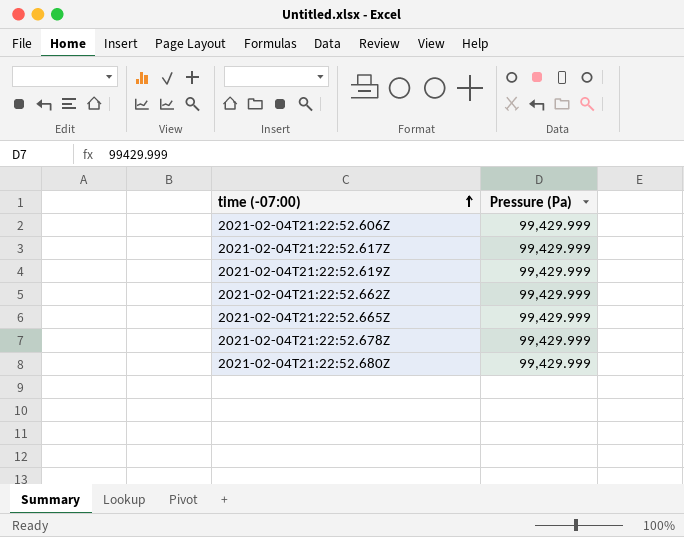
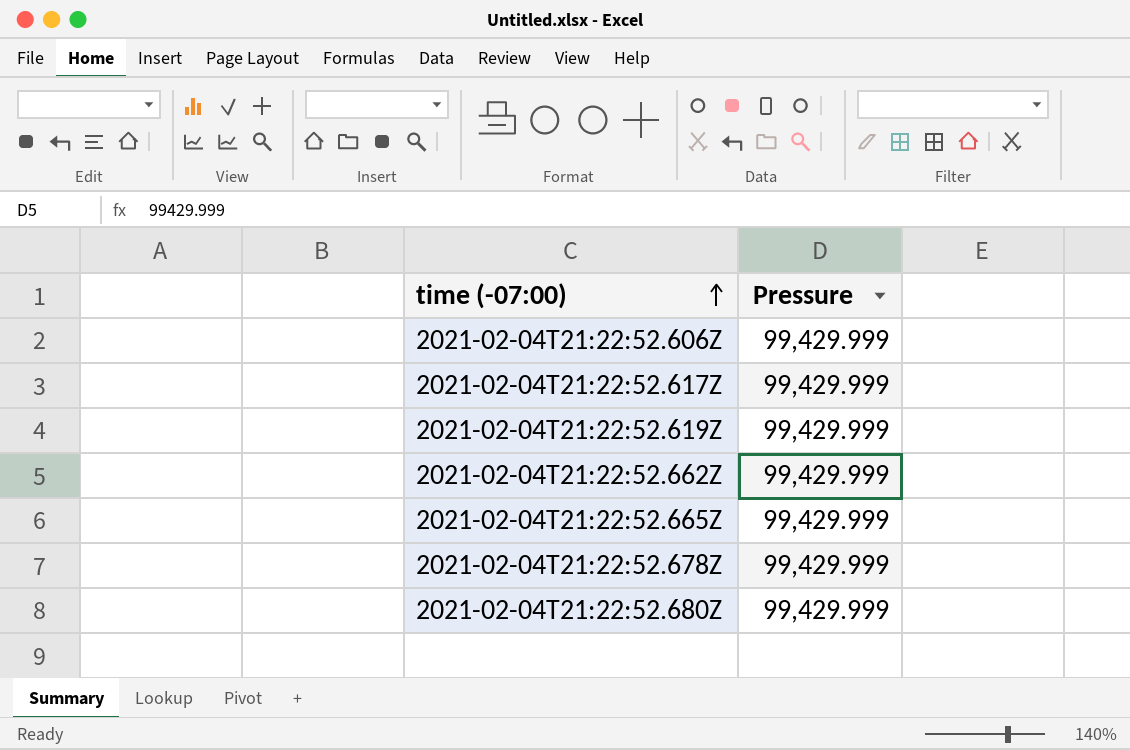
column name: Pressure (Pa) -> Pressure

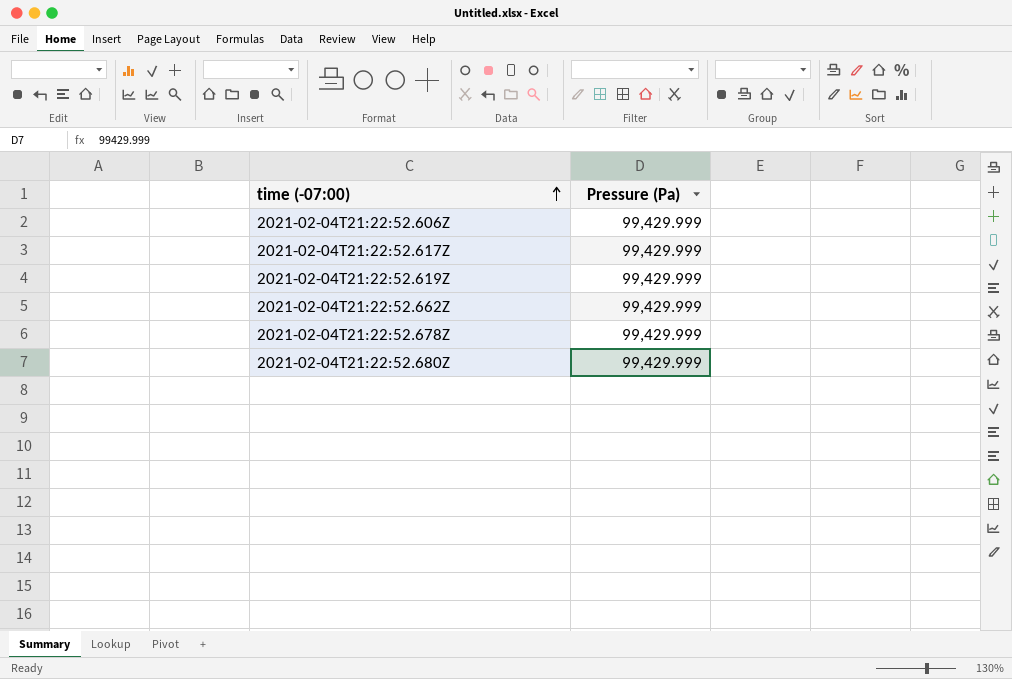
column name: Pressure -> Pressure (Pa)
row 2021-02-04T21:22:52.665Z: 99,429.999 -> none

